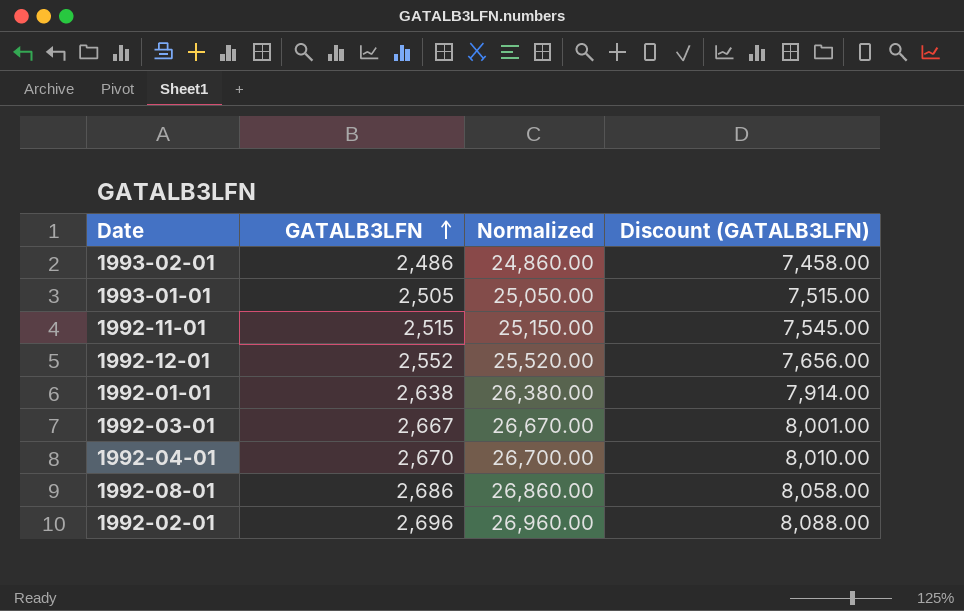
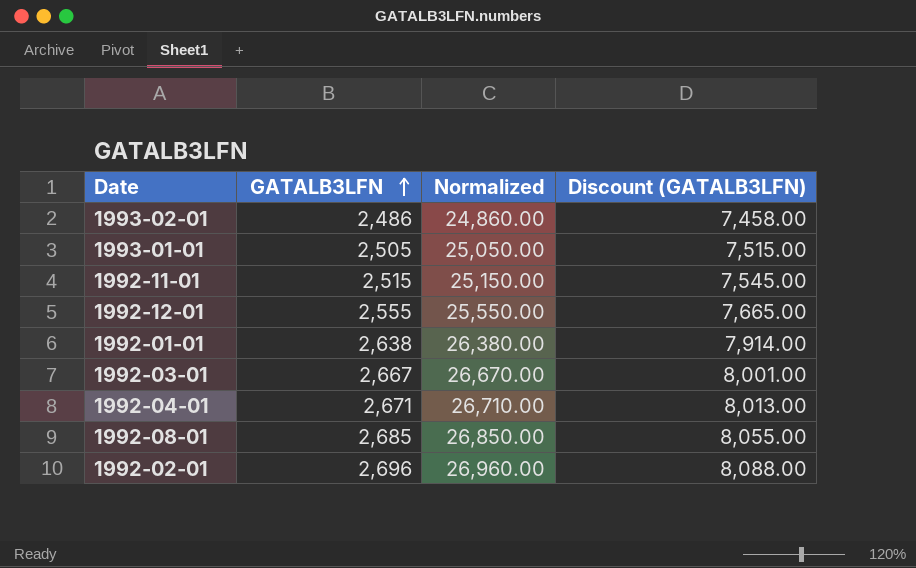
1992-12-01 | GATALB3LFN: 2,552 -> 2,555
1992-12-01 | Normalized: 25,520.00 -> 25,550.00
1992-12-01 | Discount (GATALB3LFN): 7,656.00 -> 7,665.00
1992-04-01 | GATALB3LFN: 2,670 -> 2,671
1992-04-01 | Normalized: 26,700.00 -> 26,710.00
1992-04-01 | Discount (GATALB3LFN): 8,010.00 -> 8,013.00
1992-08-01 | GATALB3LFN: 2,686 -> 2,685
1992-08-01 | Normalized: 26,860.00 -> 26,850.00
1992-08-01 | Discount (GATALB3LFN): 8,058.00 -> 8,055.00

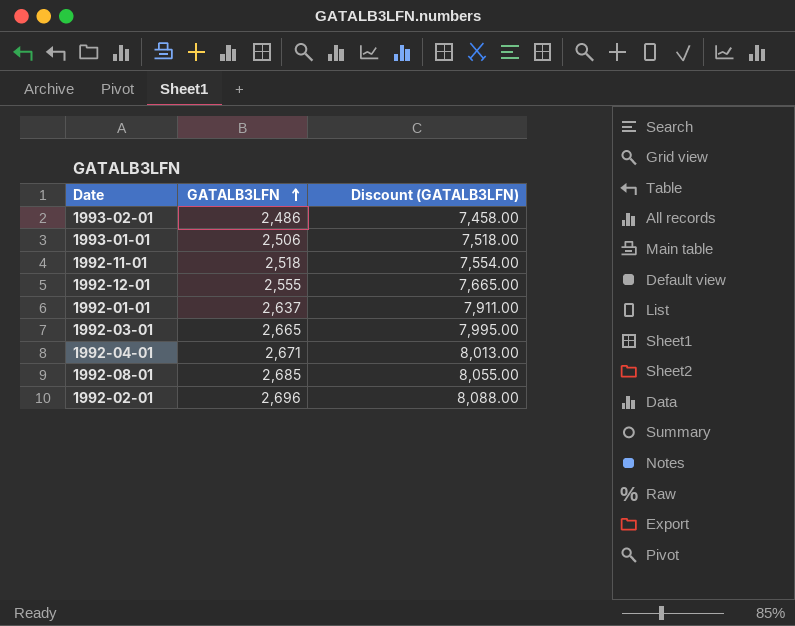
column Normalized | formula: [GATALB3LFN] * 10 -> none
1993-01-01 | GATALB3LFN: 2,505 -> 2,506
1993-01-01 | Discount (GATALB3LFN): 7,515.00 -> 7,518.00
1992-11-01 | GATALB3LFN: 2,515 -> 2,518
1992-11-01 | Discount (GATALB3LFN): 7,545.00 -> 7,554.00
1992-01-01 | GATALB3LFN: 2,638 -> 2,637
1992-01-01 | Discount (GATALB3LFN): 7,914.00 -> 7,911.00
1992-03-01 | GATALB3LFN: 2,667 -> 2,665
1992-03-01 | Discount (GATALB3LFN): 8,001.00 -> 7,995.00

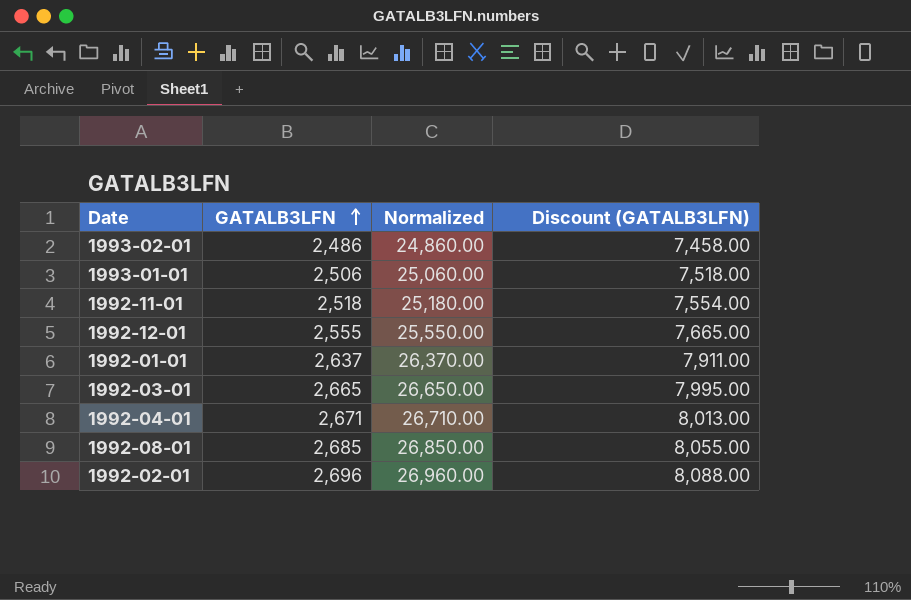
column Normalized | formula: none -> [GATALB3LFN] * 10

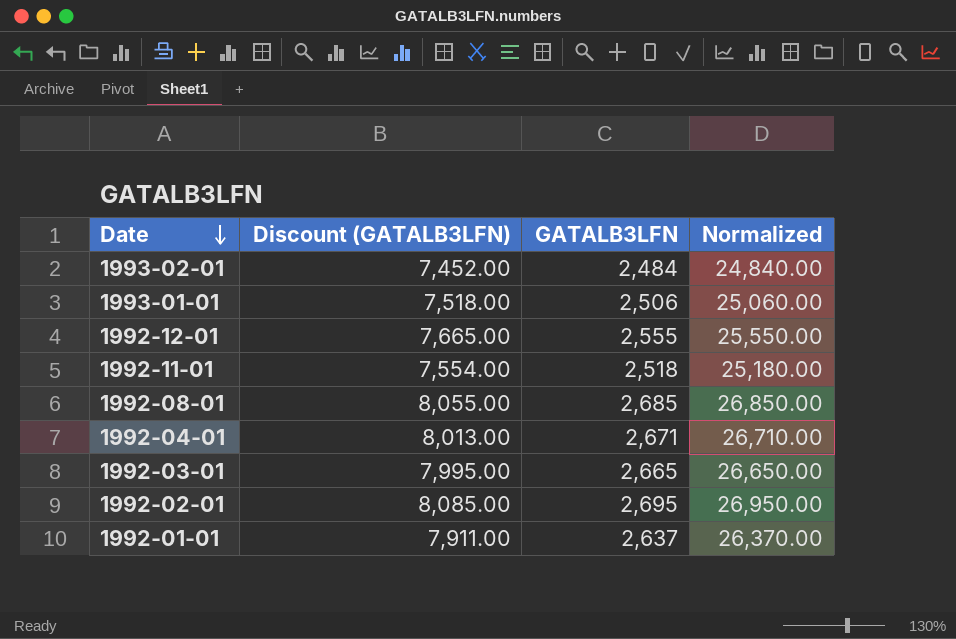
row order: GATALB3LFN ascending -> Date descending
column Discount (GATALB3LFN) | position: 4 -> 2
1993-02-01 | Discount (GATALB3LFN): 7,458.00 -> 7,452.00
1993-02-01 | GATALB3LFN: 2,486 -> 2,484
1993-02-01 | Normalized: 24,860.00 -> 24,840.00
1992-02-01 | Discount (GATALB3LFN): 8,088.00 -> 8,085.00
1992-02-01 | GATALB3LFN: 2,696 -> 2,695
1992-02-01 | Normalized: 26,960.00 -> 26,950.00

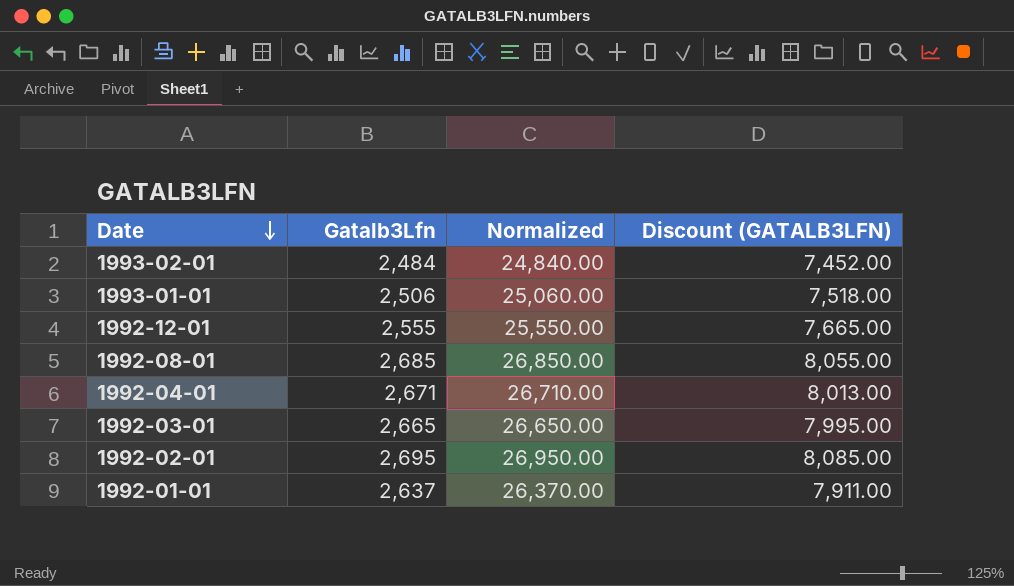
column name: GATALB3LFN -> Gatalb3Lfn
column Discount (GATALB3LFN) | position: 2 -> 4
row 1992-11-01: 7,554.00 | 2,518 | 25,180.00 -> none

